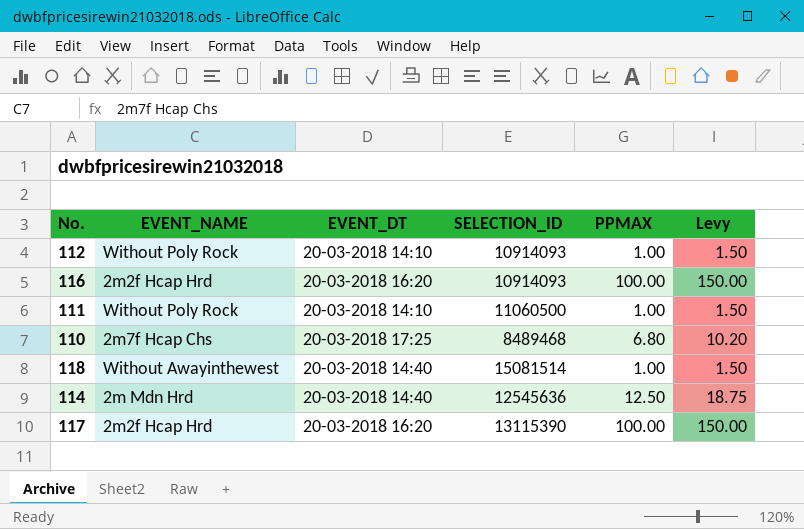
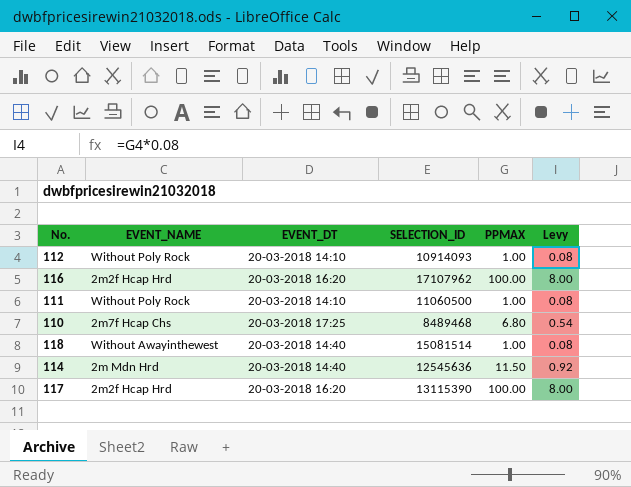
column Levy | formula: [PPMAX] * 1.5 -> [PPMAX] * 0.08
116 | SELECTION_ID: 10914093 -> 17107962
114 | PPMAX: 12.50 -> 11.50

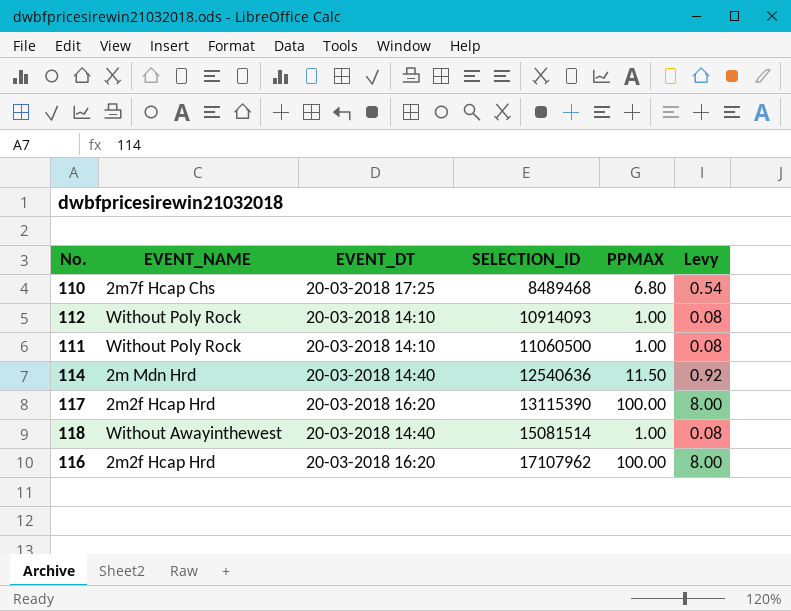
row order: none -> SELECTION_ID ascending
114 | SELECTION_ID: 12545636 -> 12540636

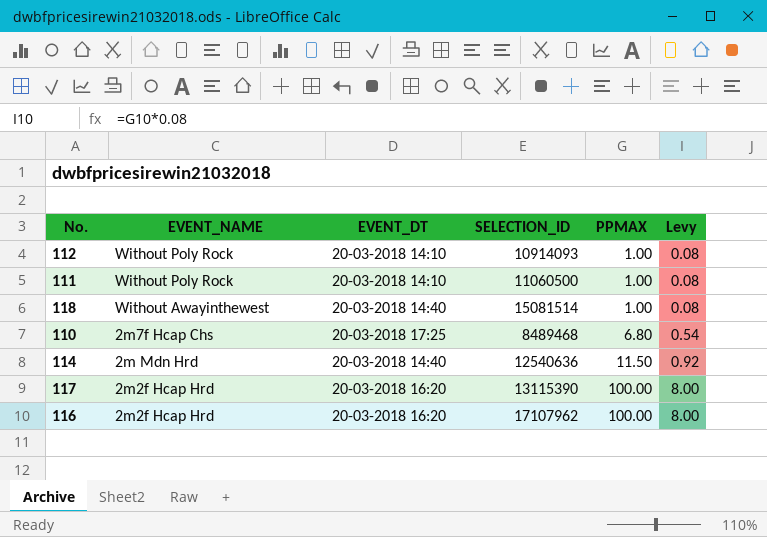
row order: SELECTION_ID ascending -> PPMAX ascending

